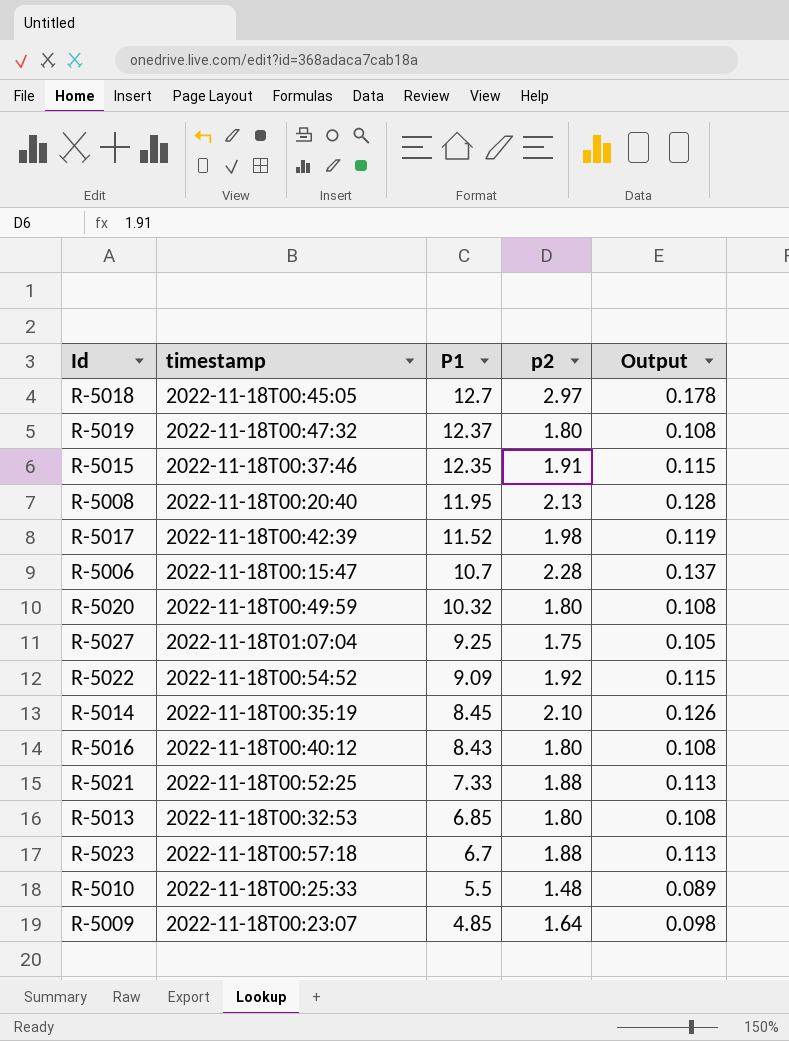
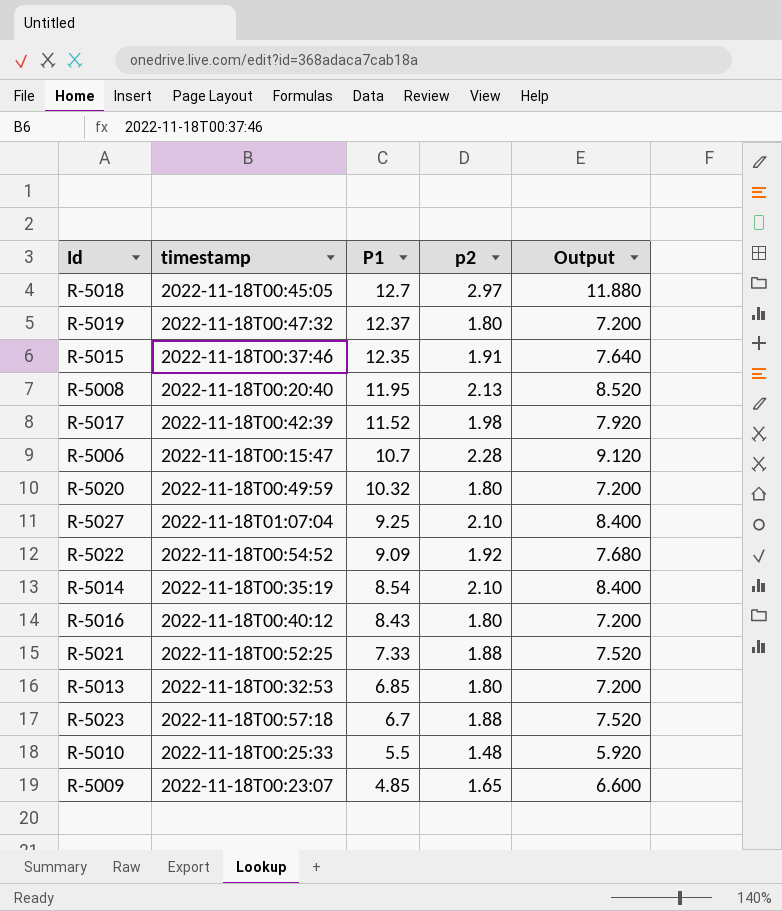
column Output | formula: [p2] * 0.06 -> [p2] * 4
R-5027 | p2: 1.75 -> 2.10
R-5014 | P1: 8.45 -> 8.54
R-5009 | p2: 1.64 -> 1.65

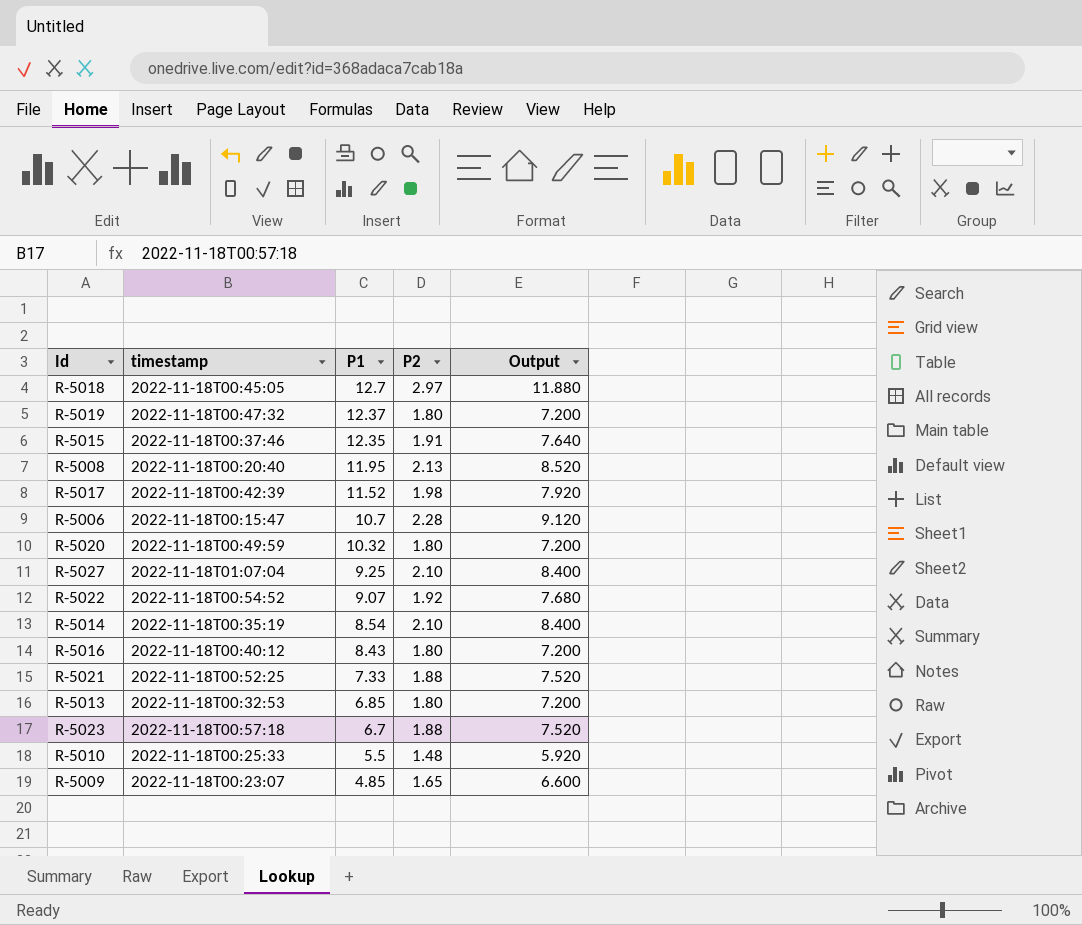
column name: p2 -> P2
R-5022 | P1: 9.09 -> 9.07

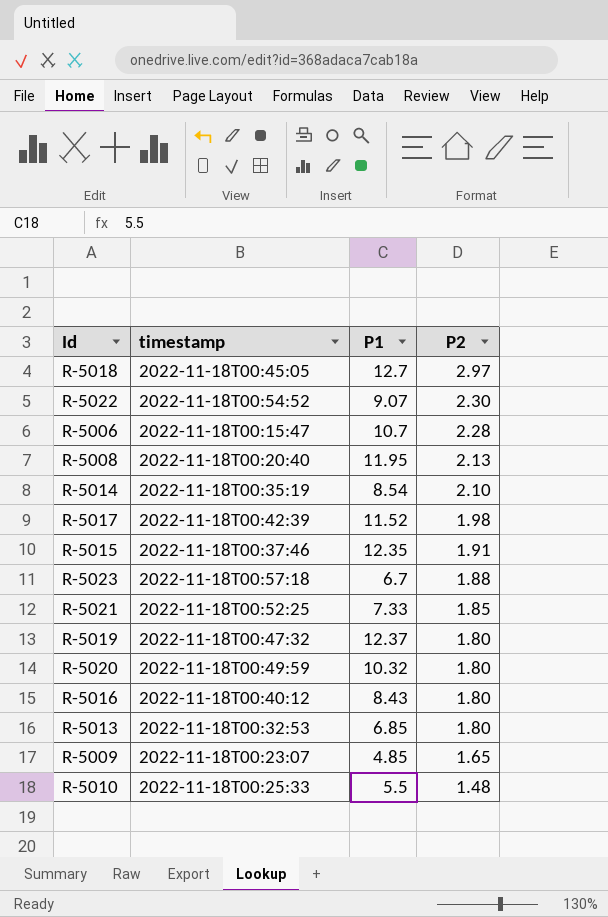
row order: P1 descending -> P2 descending
column Output | formula: [P2] * 4 -> none
row R-5027: 2022-11-18T01:07:04 | 9.25 | 2.10 | 8.400 -> none
R-5022 | P2: 1.92 -> 2.30
R-5021 | P2: 1.88 -> 1.85

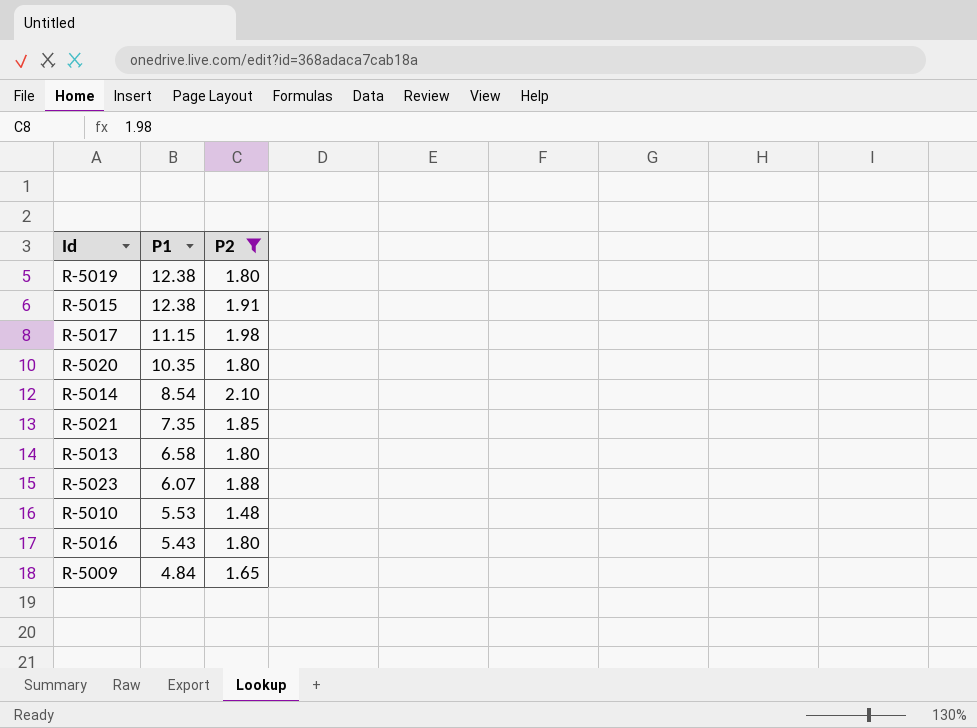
filter: none -> P2 <= 2.10
row order: P2 descending -> P1 descending
column timestamp | position: 2 -> none
R-5019 | P1: 12.37 -> 12.38
R-5015 | P1: 12.35 -> 12.38
R-5017 | P1: 11.52 -> 11.15
R-5020 | P1: 10.32 -> 10.35
R-5021 | P1: 7.33 -> 7.35
R-5013 | P1: 6.85 -> 6.58
R-5023 | P1: 6.7 -> 6.07
R-5010 | P1: 5.5 -> 5.53
R-5016 | P1: 8.43 -> 5.43
R-5009 | P1: 4.85 -> 4.84

